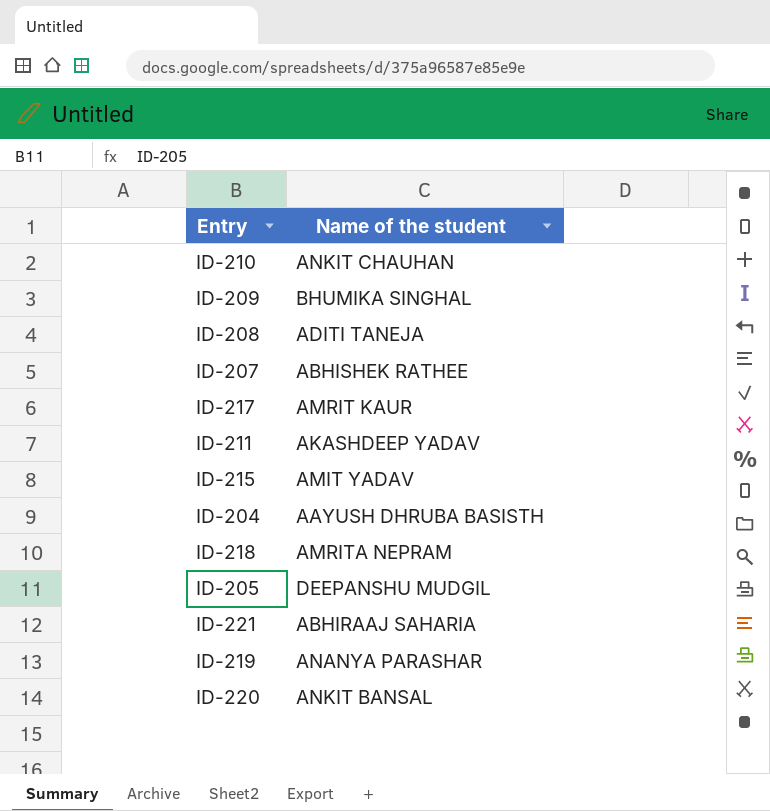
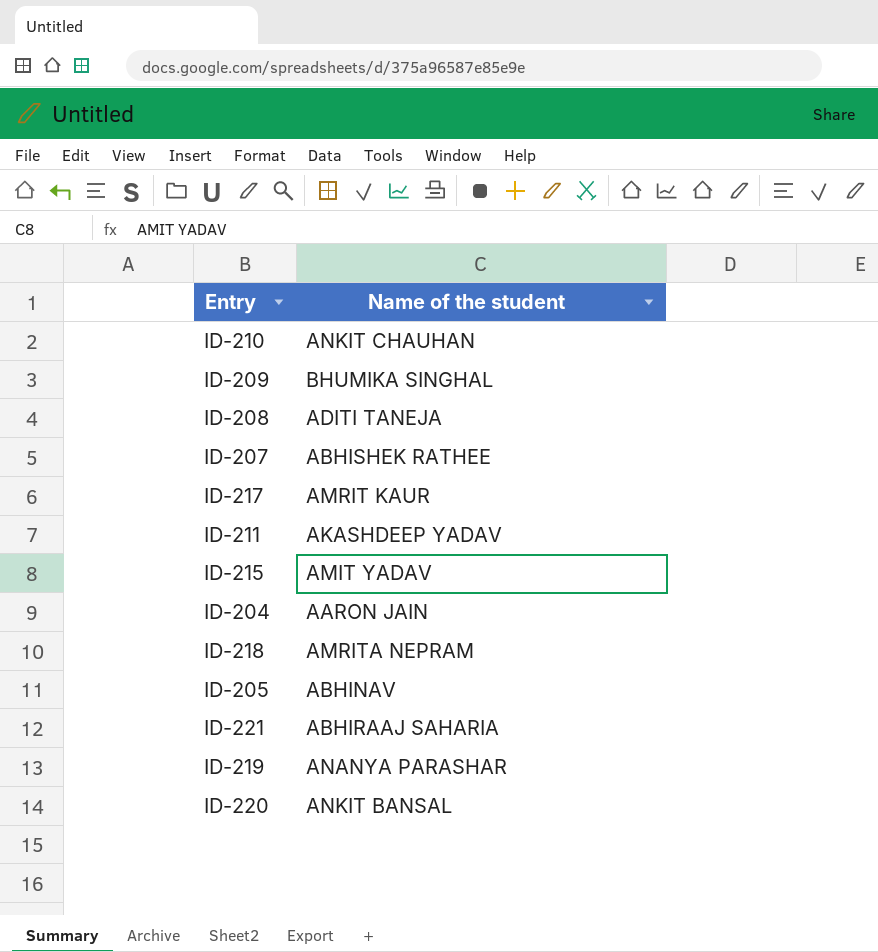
ID-204 | Name of the student: AAYUSH DHRUBA BASISTH -> AARON JAIN
ID-205 | Name of the student: DEEPANSHU MUDGIL -> ABHINAV

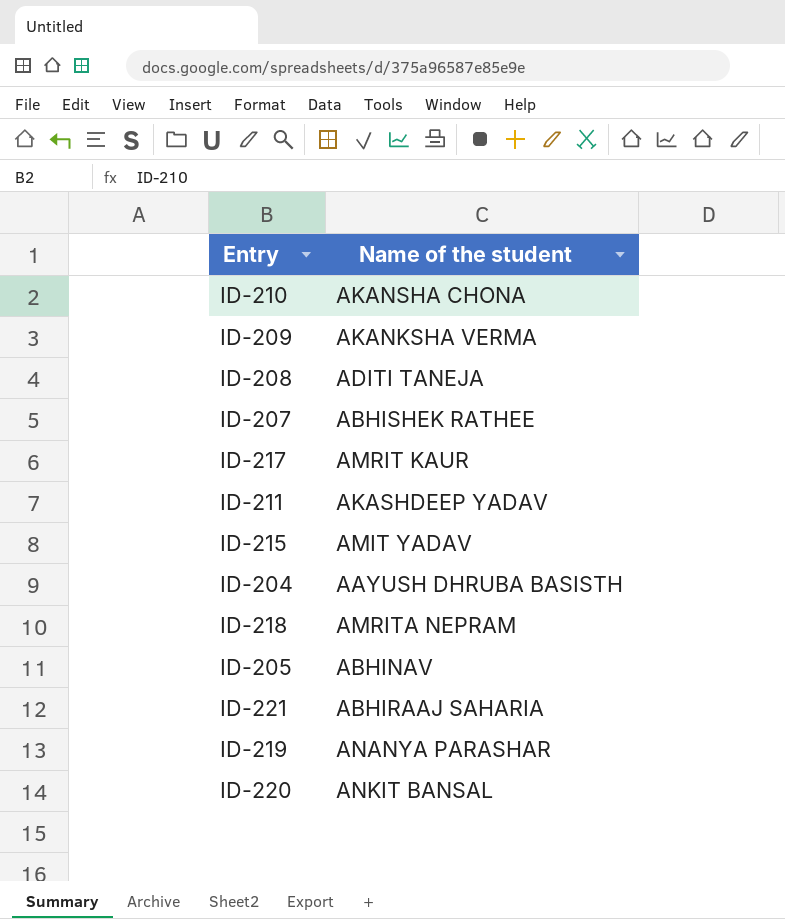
ID-210 | Name of the student: ANKIT CHAUHAN -> AKANSHA CHONA
ID-209 | Name of the student: BHUMIKA SINGHAL -> AKANKSHA VERMA
ID-204 | Name of the student: AARON JAIN -> AAYUSH DHRUBA BASISTH

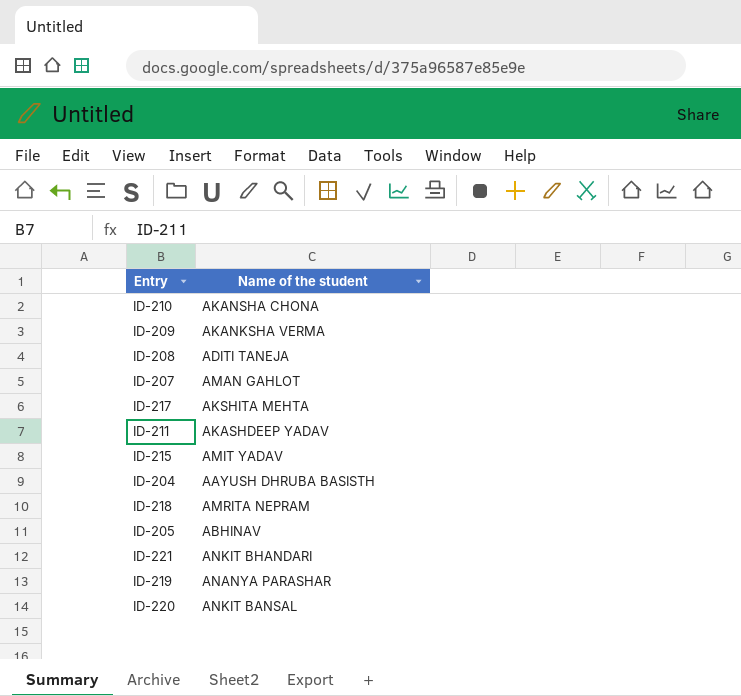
ID-207 | Name of the student: ABHISHEK RATHEE -> AMAN GAHLOT
ID-217 | Name of the student: AMRIT KAUR -> AKSHITA MEHTA
ID-221 | Name of the student: ABHIRAAJ SAHARIA -> ANKIT BHANDARI

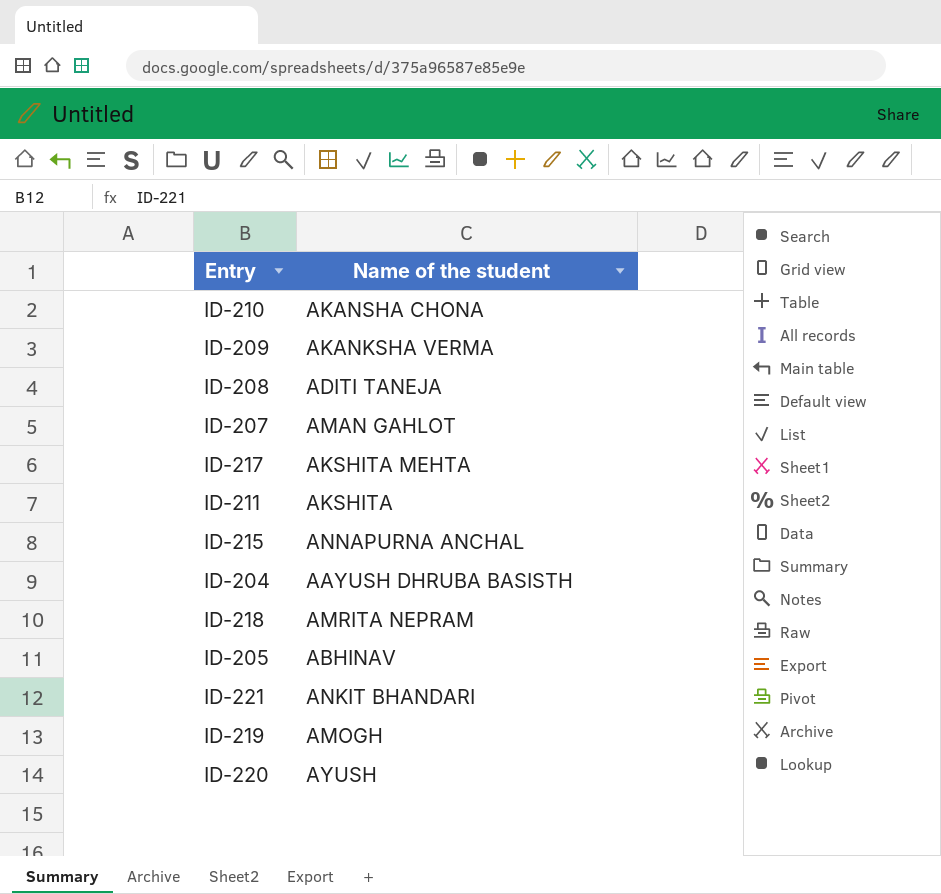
ID-211 | Name of the student: AKASHDEEP YADAV -> AKSHITA
ID-215 | Name of the student: AMIT YADAV -> ANNAPURNA ANCHAL
ID-219 | Name of the student: ANANYA PARASHAR -> AMOGH
ID-220 | Name of the student: ANKIT BANSAL -> AYUSH

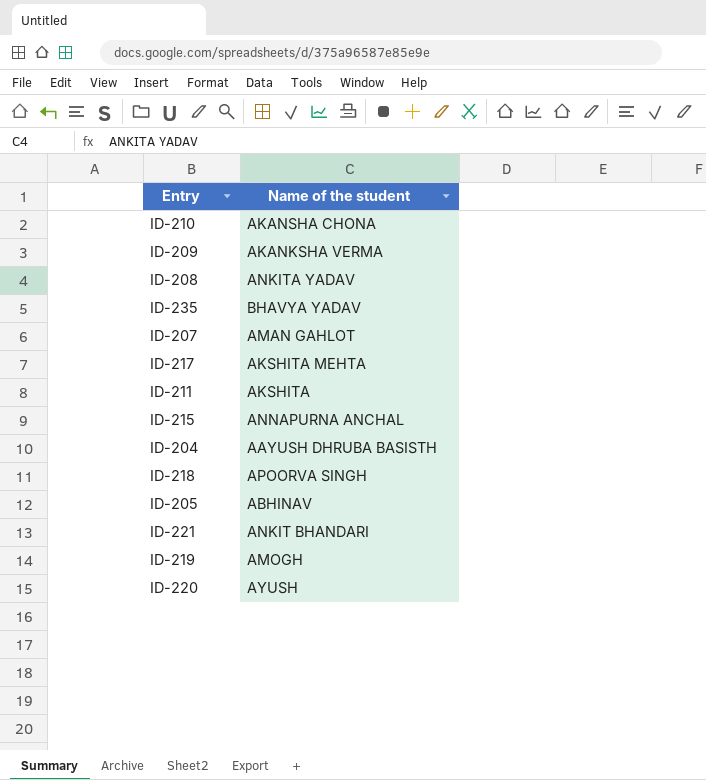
ID-208 | Name of the student: ADITI TANEJA -> ANKITA YADAV
row ID-235: none -> BHAVYA YADAV
ID-218 | Name of the student: AMRITA NEPRAM -> APOORVA SINGH

